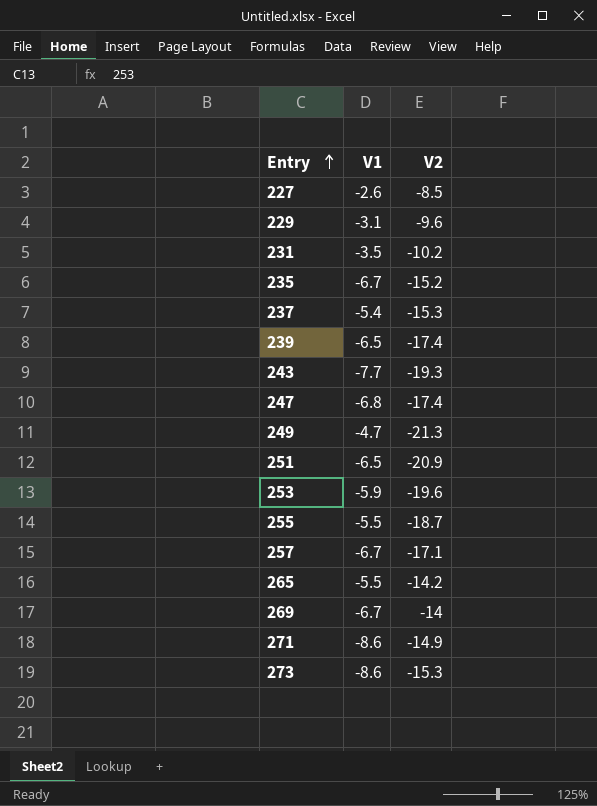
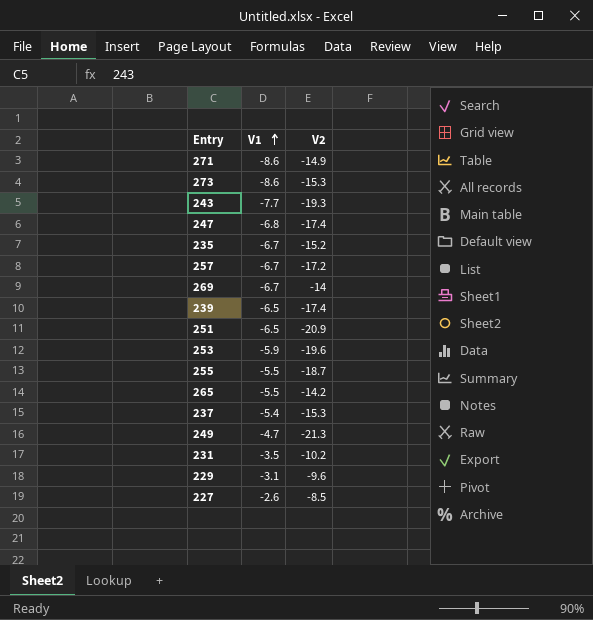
row order: Entry ascending -> V1 ascending
257 | V2: -17.1 -> -17.2

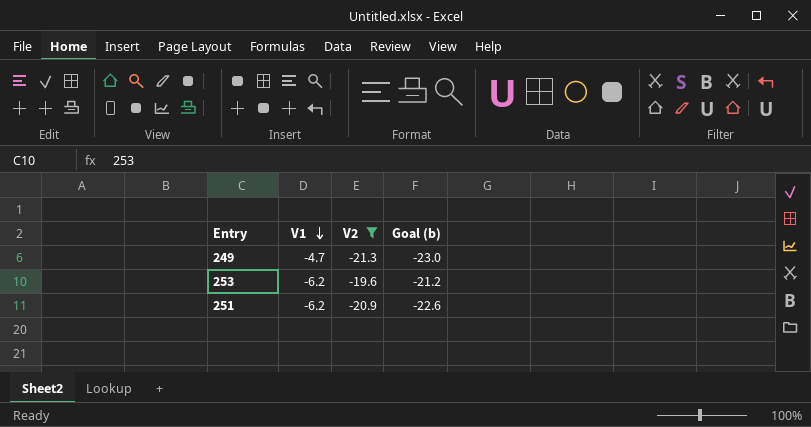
filter: none -> V2 <= -19.6
row order: V1 ascending -> V1 descending
column Goal (b) | formula: none -> [V2] * 1.08
253 | V1: -5.9 -> -6.2
251 | V1: -6.5 -> -6.2

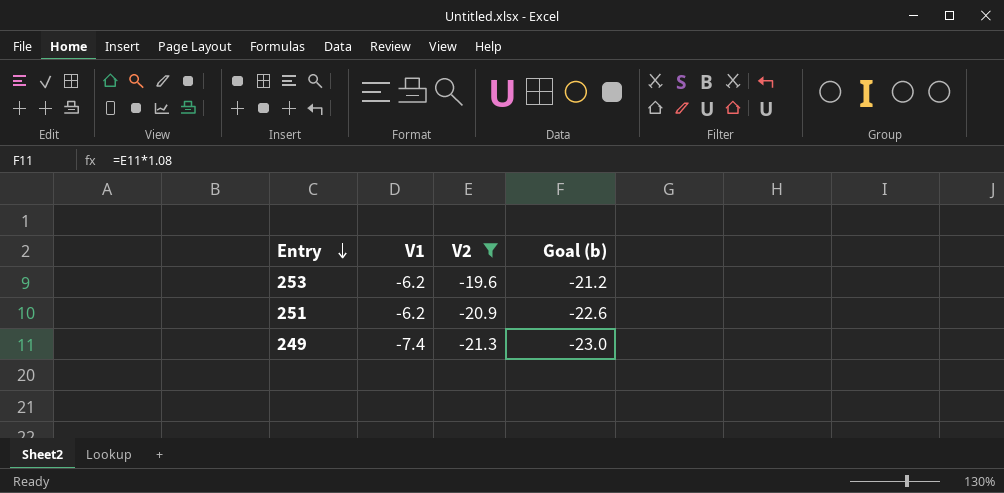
row order: V1 descending -> Entry descending
249 | V1: -4.7 -> -7.4

